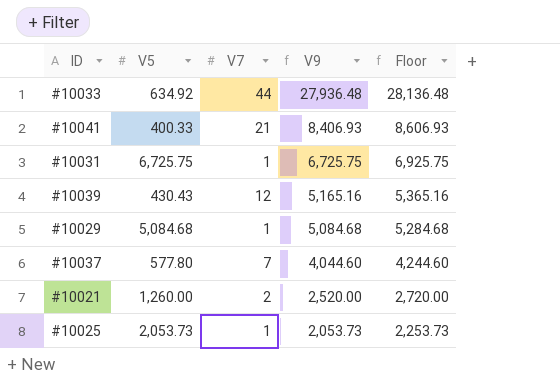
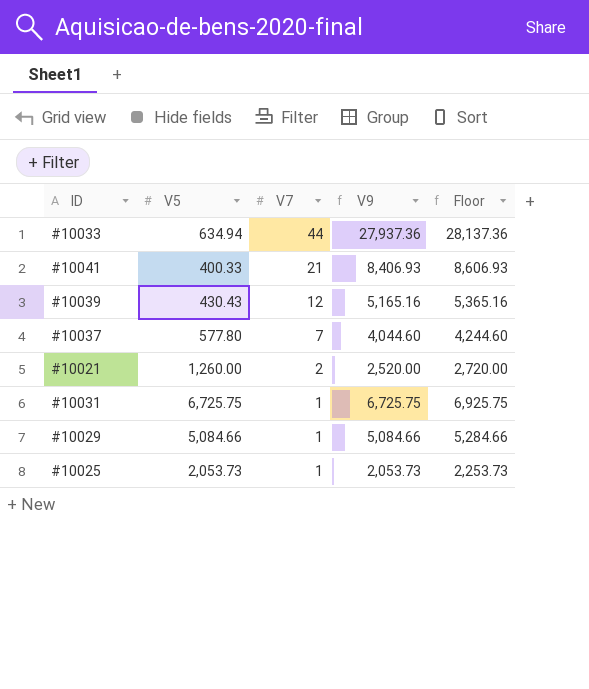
row order: V9 descending -> V7 descending
#10033 | V5: 634.92 -> 634.94
#10033 | V9: 27,936.48 -> 27,937.36
#10033 | Floor: 28,136.48 -> 28,137.36
#10029 | V5: 5,084.68 -> 5,084.66
#10029 | V9: 5,084.68 -> 5,084.66
#10029 | Floor: 5,284.68 -> 5,284.66

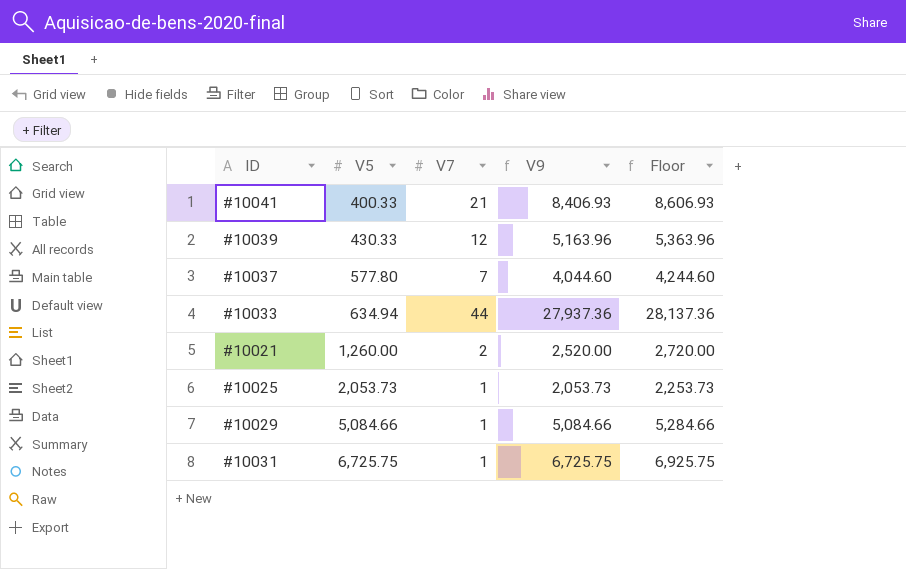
row order: V7 descending -> V5 ascending
#10039 | V5: 430.43 -> 430.33
#10039 | V9: 5,165.16 -> 5,163.96
#10039 | Floor: 5,365.16 -> 5,363.96

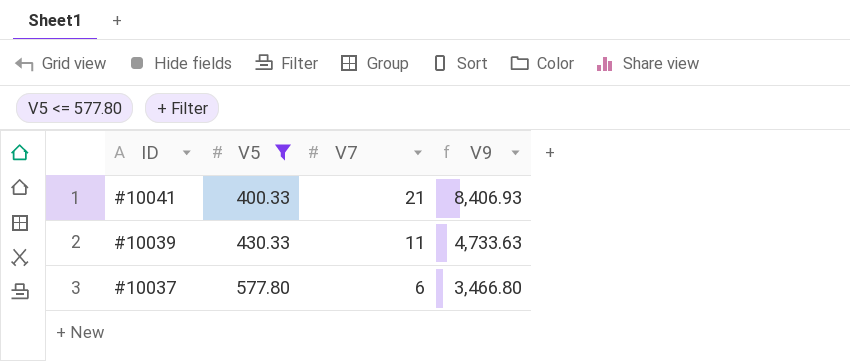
filter: none -> V5 <= 577.80
column Floor | formula: [V9] + 200 -> none
#10039 | V7: 12 -> 11
#10039 | V9: 5,163.96 -> 4,733.63
#10037 | V7: 7 -> 6
#10037 | V9: 4,044.60 -> 3,466.80

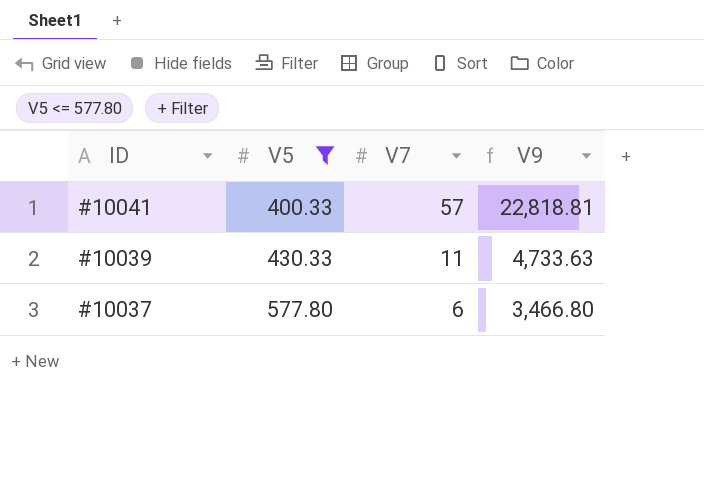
#10041 | V7: 21 -> 57
#10041 | V9: 8,406.93 -> 22,818.81

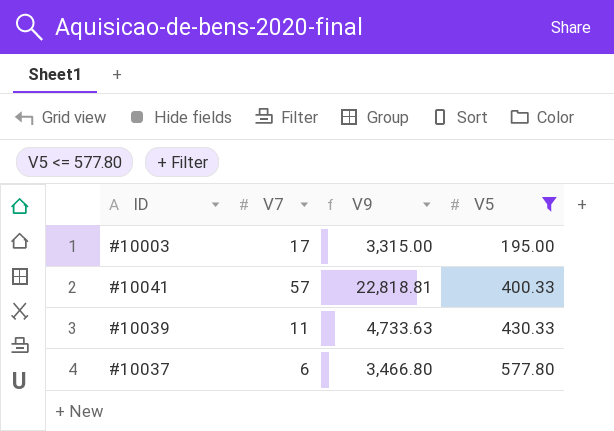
column V5 | position: 2 -> 4
row #10003: none -> 17 | 3,315.00 | 195.00

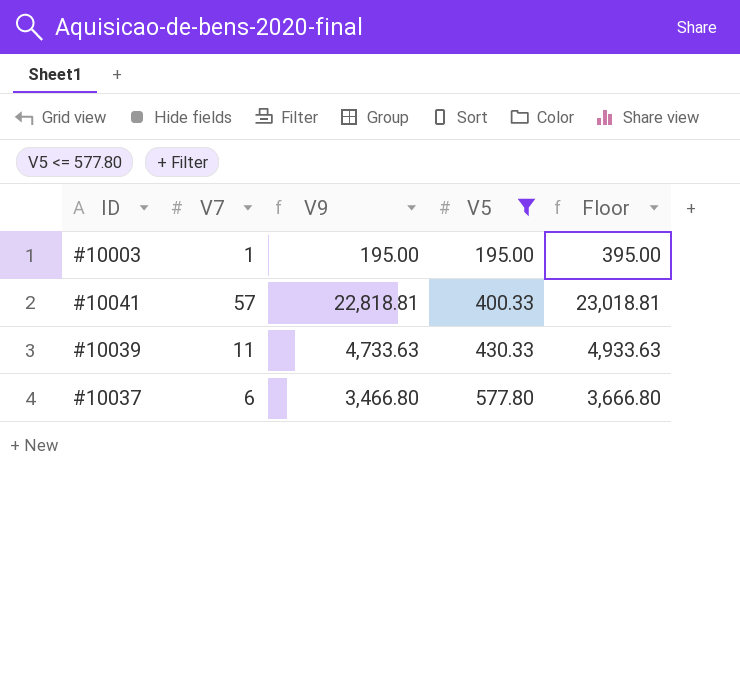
column Floor | formula: none -> [V9] + 200
#10003 | V7: 17 -> 1
#10003 | V9: 3,315.00 -> 195.00

